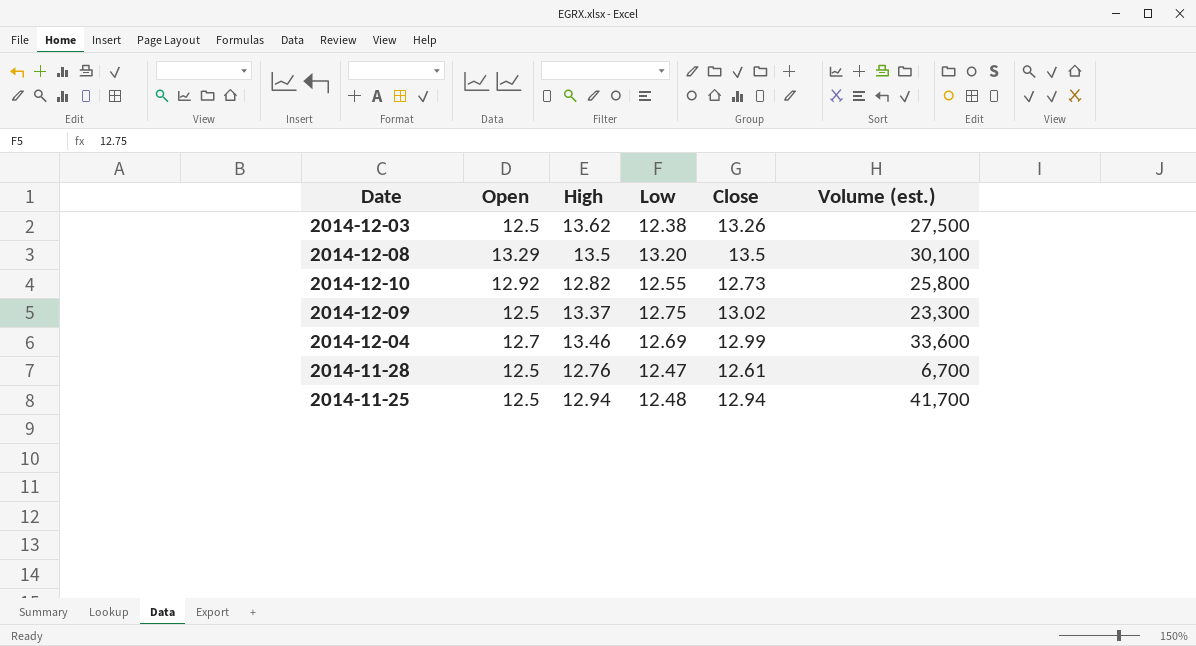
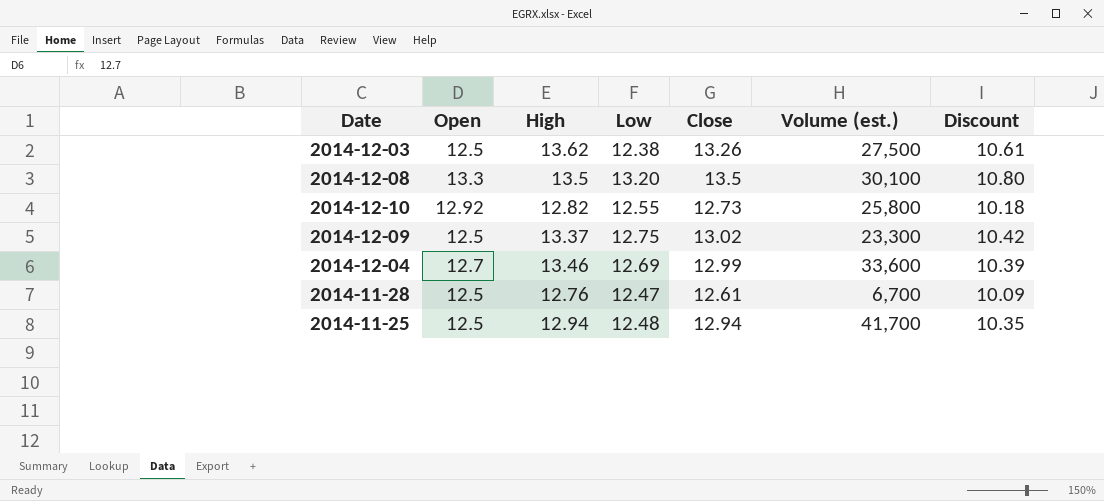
column Discount | formula: none -> [Close] * 0.8
2014-12-08 | Open: 13.29 -> 13.3

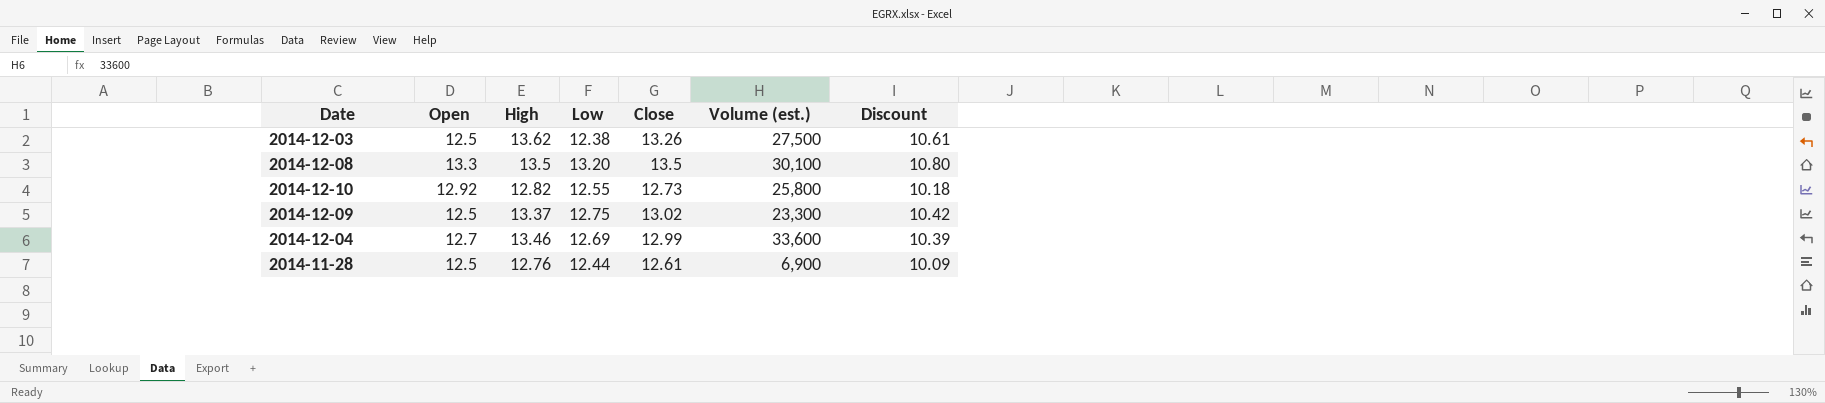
row 2014-11-25: 12.5 | 12.94 | 12.48 | 12.94 | 41,700 | 10.35 -> none
2014-11-28 | Low: 12.47 -> 12.44
2014-11-28 | Volume (est.): 6,700 -> 6,900

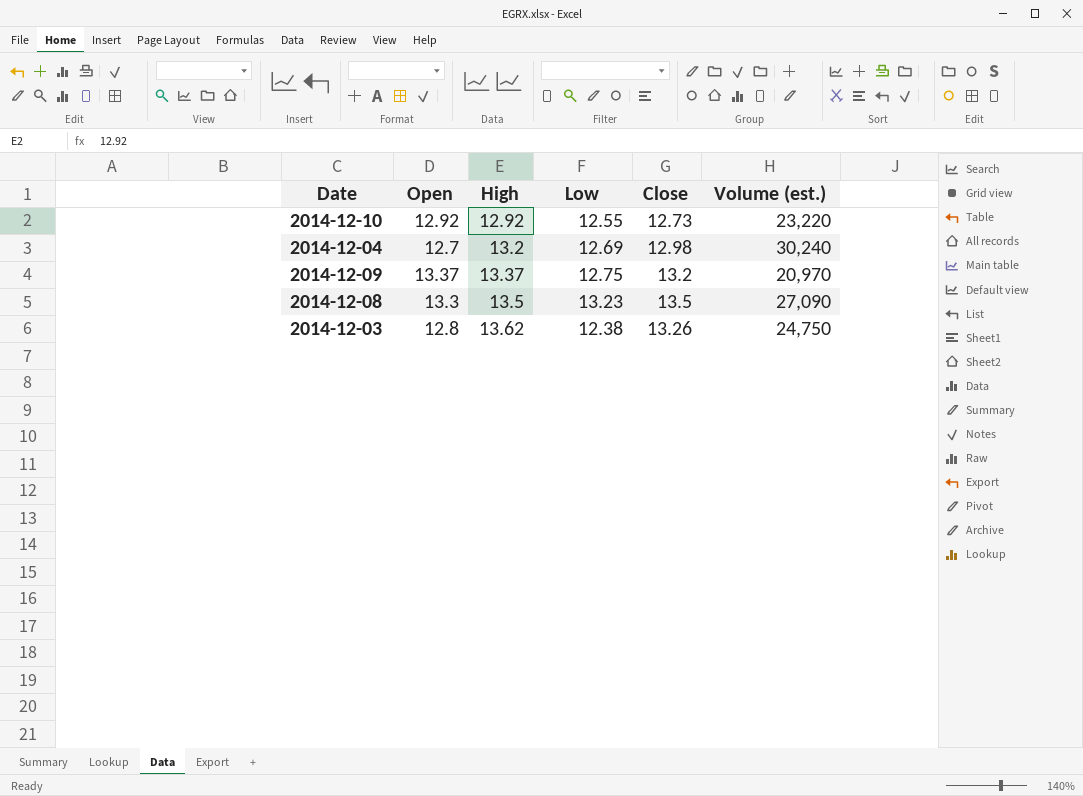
row order: none -> High ascending
column Discount | formula: [Close] * 0.8 -> none
row 2014-11-28: 12.5 | 12.76 | 12.44 | 12.61 | 6,900 | 10.09 -> none
2014-12-10 | High: 12.82 -> 12.92
2014-12-10 | Volume (est.): 25,800 -> 23,220
2014-12-04 | High: 13.46 -> 13.2
2014-12-04 | Close: 12.99 -> 12.98
2014-12-04 | Volume (est.): 33,600 -> 30,240
2014-12-09 | Open: 12.5 -> 13.37
2014-12-09 | Close: 13.02 -> 13.2
2014-12-09 | Volume (est.): 23,300 -> 20,970
2014-12-08 | Low: 13.20 -> 13.23
2014-12-08 | Volume (est.): 30,100 -> 27,090
2014-12-03 | Open: 12.5 -> 12.8
2014-12-03 | Volume (est.): 27,500 -> 24,750

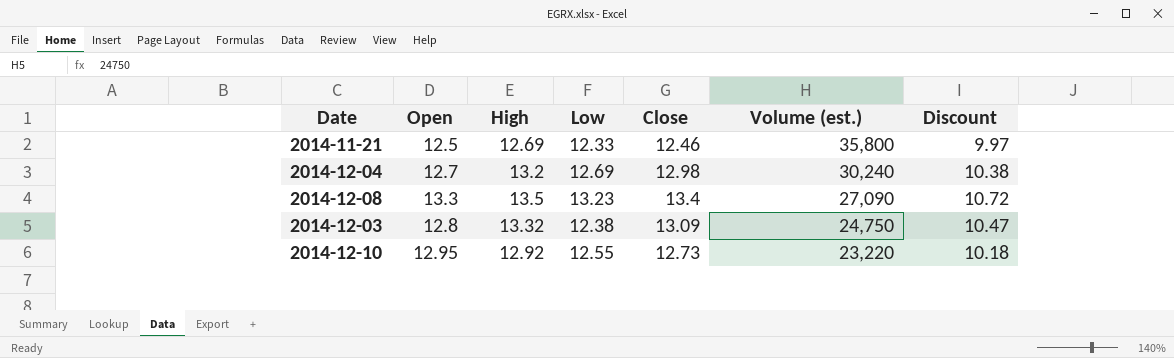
row order: High ascending -> Volume (est.) descending
column Discount | formula: none -> [Close] * 0.8
row 2014-12-09: 13.37 | 13.37 | 12.75 | 13.2 | 20,970 -> none
row 2014-11-21: none -> 12.5 | 12.69 | 12.33 | 12.46 | 35,800 | 9.97
2014-12-08 | Close: 13.5 -> 13.4
2014-12-03 | High: 13.62 -> 13.32
2014-12-03 | Close: 13.26 -> 13.09
2014-12-10 | Open: 12.92 -> 12.95

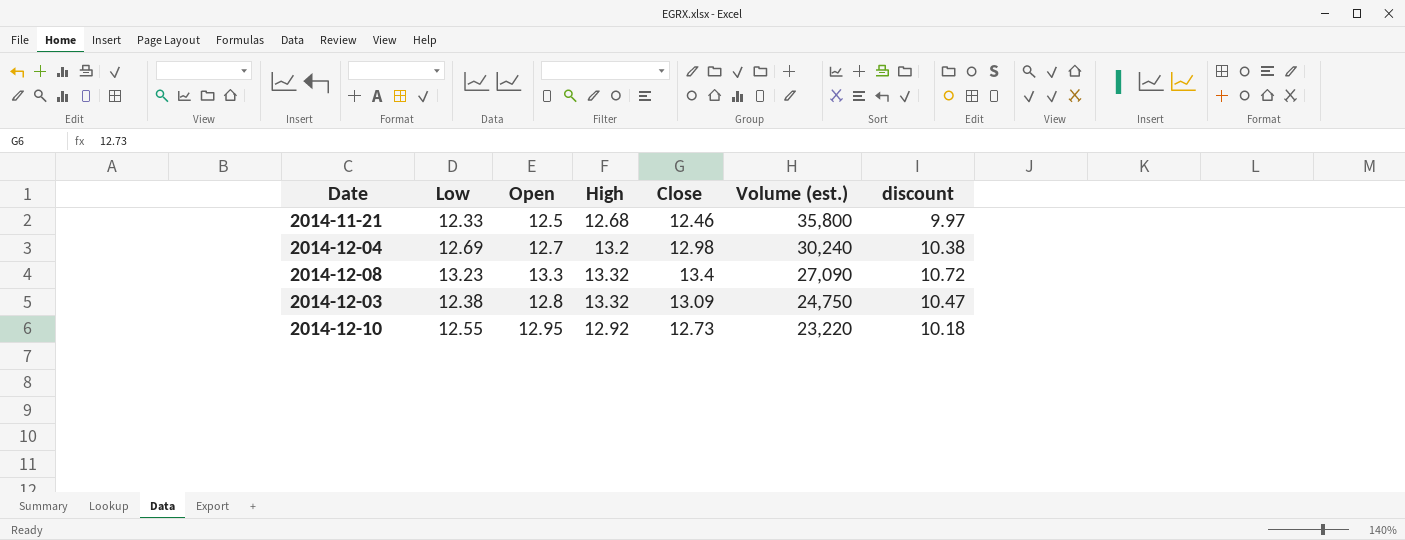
column Low | position: 4 -> 2
column name: Discount -> discount
2014-11-21 | High: 12.69 -> 12.68
2014-12-08 | High: 13.5 -> 13.32

